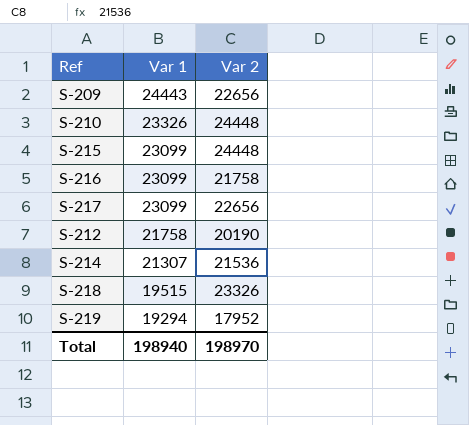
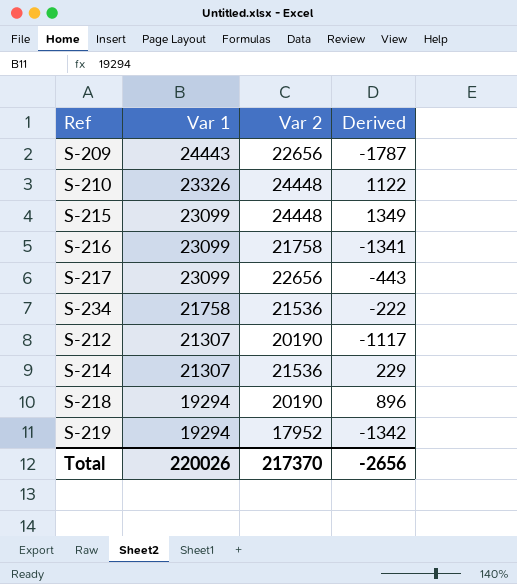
column Derived | formula: none -> [Var 2] - [Var 1]
row S-234: none -> 21758 | 21536 | -222
S-212 | Var 1: 21758 -> 21307
S-218 | Var 1: 19515 -> 19294
S-218 | Var 2: 23326 -> 20190
Total | Var 1: 198940 -> 220026
Total | Var 2: 198970 -> 217370

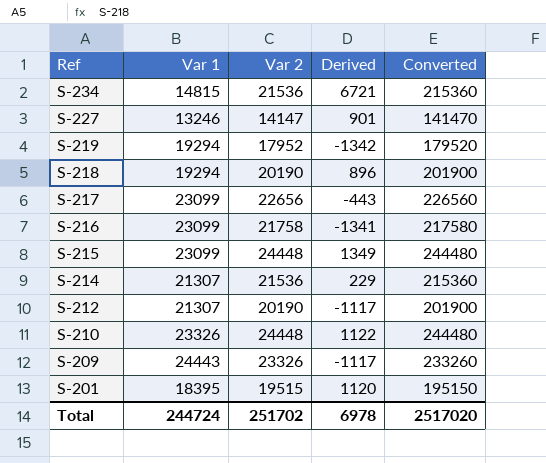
row order: Var 1 descending -> Ref descending
column Converted | formula: none -> [Var 2] * 10
S-234 | Var 1: 21758 -> 14815
S-234 | Derived: -222 -> 6721
row S-227: none -> 13246 | 14147 | 901 | 141470
S-209 | Var 2: 22656 -> 23326
S-209 | Derived: -1787 -> -1117
row S-201: none -> 18395 | 19515 | 1120 | 195150
Total | Var 1: 220026 -> 244724
Total | Var 2: 217370 -> 251702
Total | Derived: -2656 -> 6978

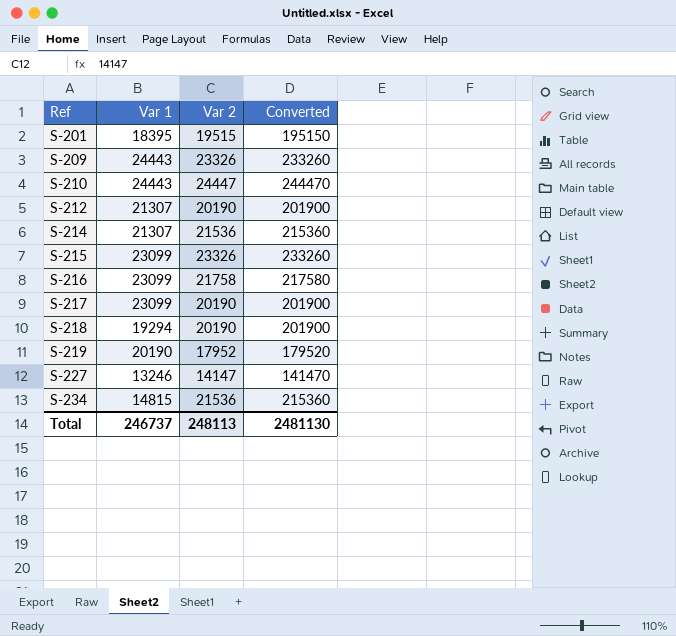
row order: Ref descending -> Ref ascending
column Derived | formula: [Var 2] - [Var 1] -> none
S-210 | Var 1: 23326 -> 24443
S-210 | Var 2: 24448 -> 24447
S-210 | Converted: 244480 -> 244470
S-215 | Var 2: 24448 -> 23326
S-215 | Converted: 244480 -> 233260
S-217 | Var 2: 22656 -> 20190
S-217 | Converted: 226560 -> 201900
S-219 | Var 1: 19294 -> 20190
Total | Var 1: 244724 -> 246737
Total | Var 2: 251702 -> 248113
Total | Converted: 2517020 -> 2481130

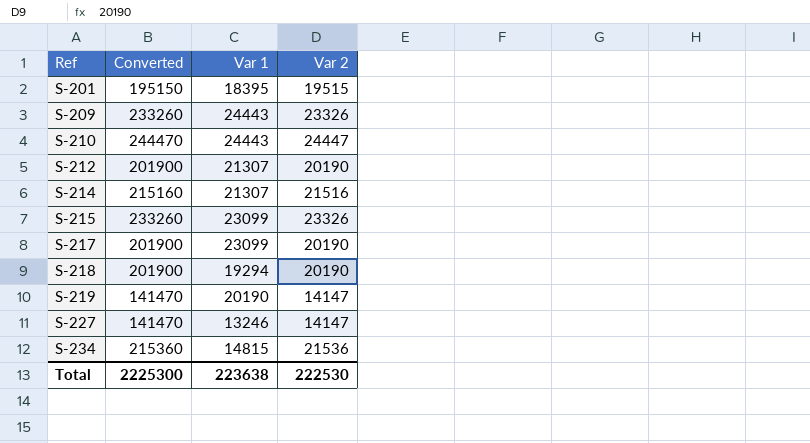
column Converted | position: 4 -> 2
row S-216: 23099 | 21758 | 217580 -> none
S-214 | Converted: 215360 -> 215160
S-214 | Var 2: 21536 -> 21516
S-219 | Converted: 179520 -> 141470
S-219 | Var 2: 17952 -> 14147
Total | Converted: 2481130 -> 2225300
Total | Var 1: 246737 -> 223638
Total | Var 2: 248113 -> 222530

